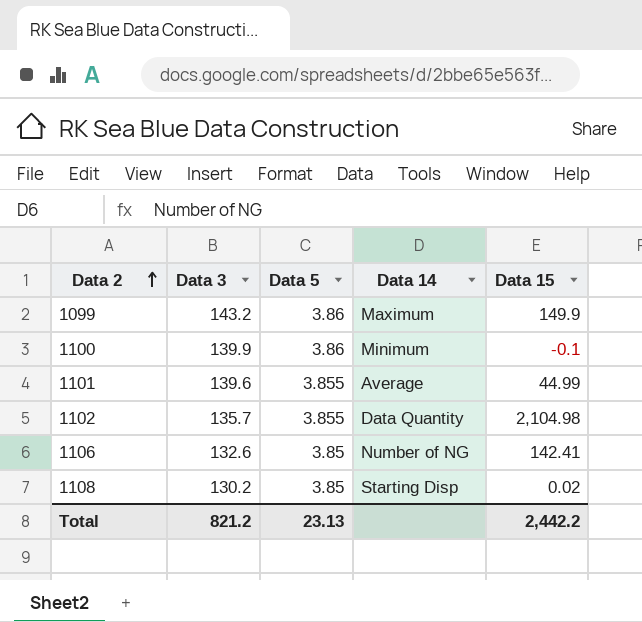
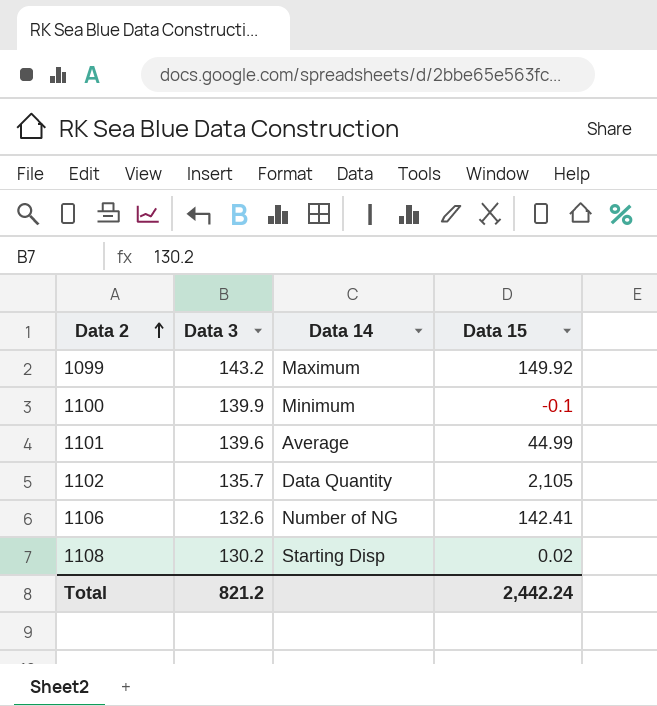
column Data 5 | position: 3 -> none
1099 | Data 15: 149.9 -> 149.92
1102 | Data 15: 2,104.98 -> 2,105
Total | Data 15: 2,442.2 -> 2,442.24

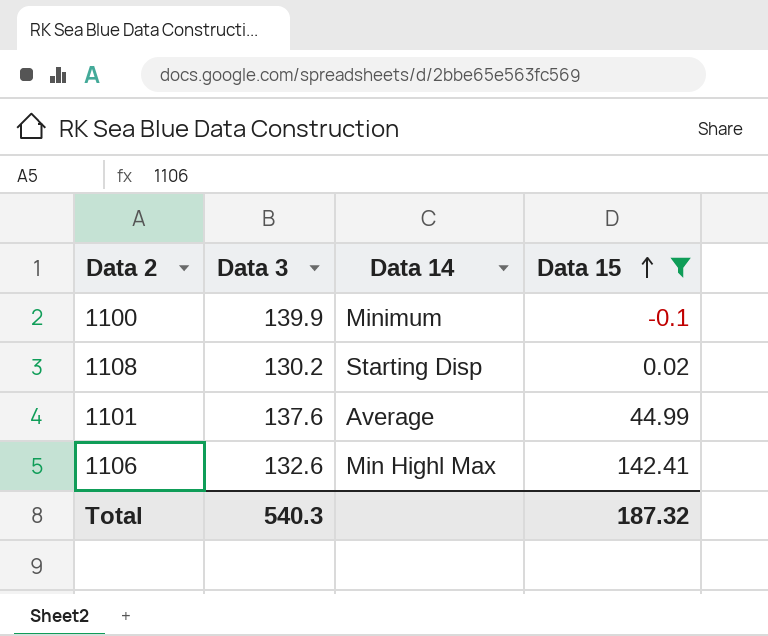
filter: none -> Data 15 <= 142.41
row order: Data 2 ascending -> Data 15 ascending
1101 | Data 3: 139.6 -> 137.6
1106 | Data 14: Number of NG -> Min Highl Max
Total | Data 3: 821.2 -> 540.3
Total | Data 15: 2,442.24 -> 187.32

